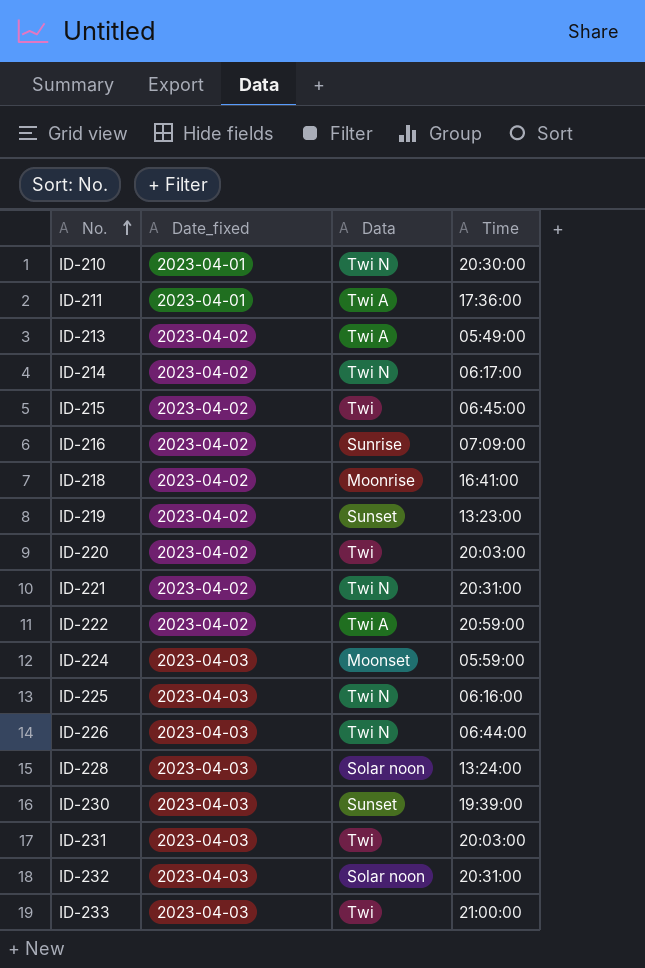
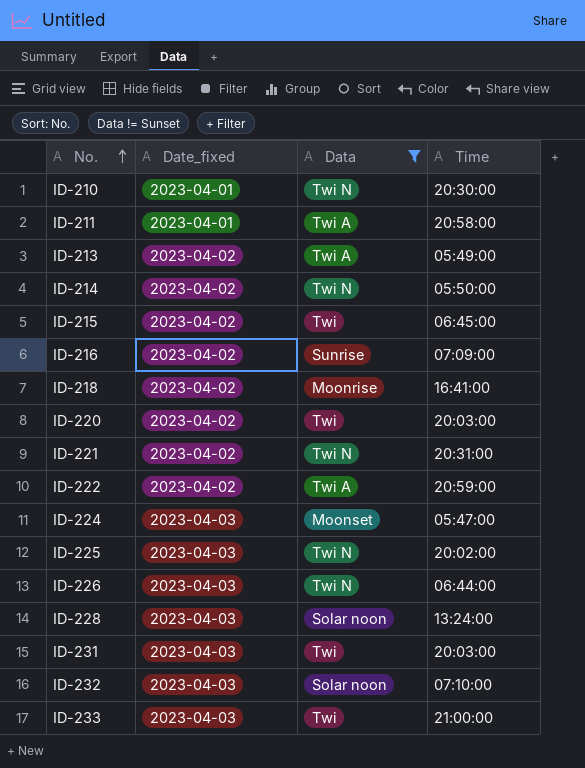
filter: none -> Data != Sunset
ID-211 | Time: 17:36:00 -> 20:58:00
ID-214 | Time: 06:17:00 -> 05:50:00
ID-224 | Time: 05:59:00 -> 05:47:00
ID-225 | Time: 06:16:00 -> 20:02:00
ID-232 | Time: 20:31:00 -> 07:10:00

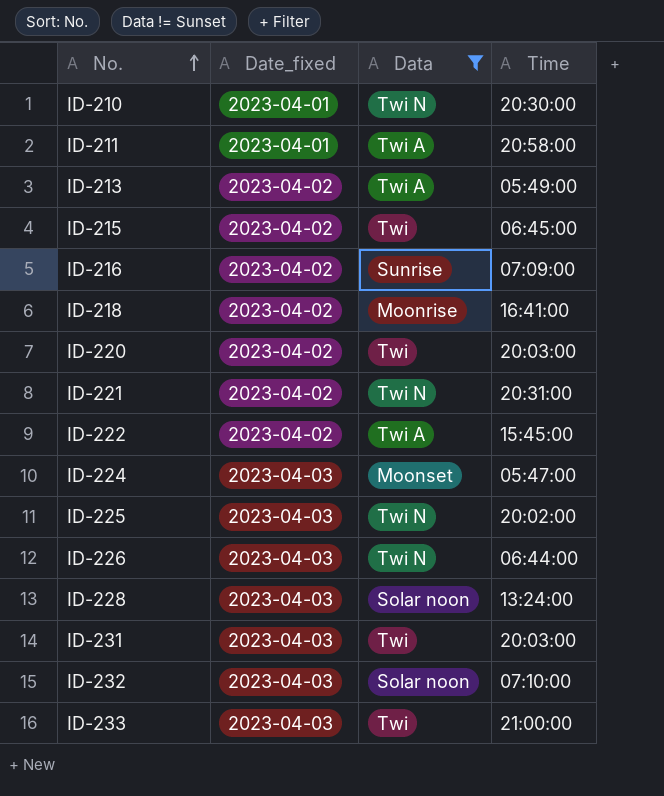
row ID-214: 2023-04-02 | Twi N | 05:50:00 -> none
ID-222 | Time: 20:59:00 -> 15:45:00

